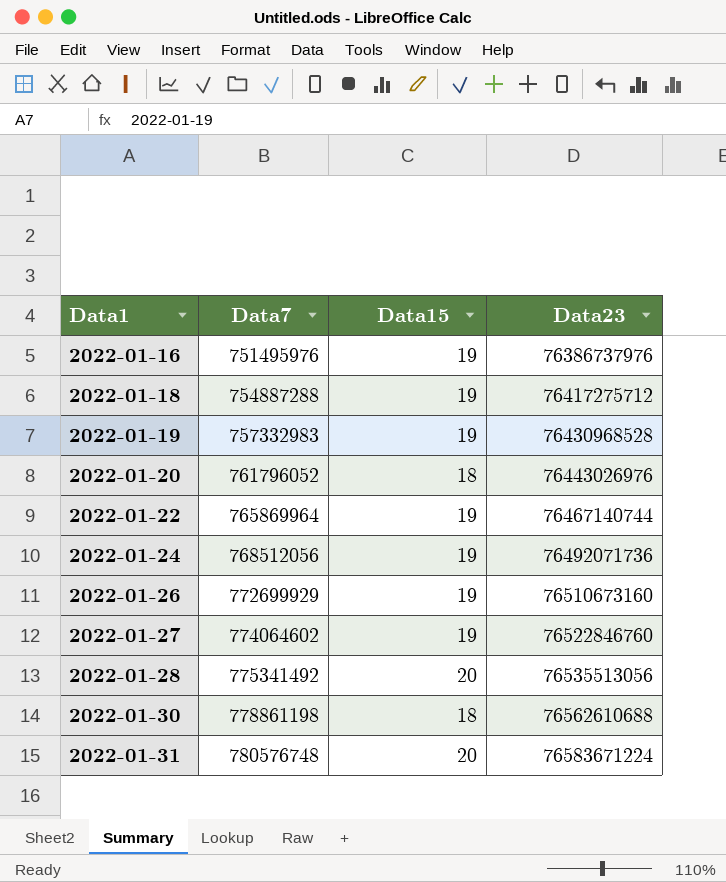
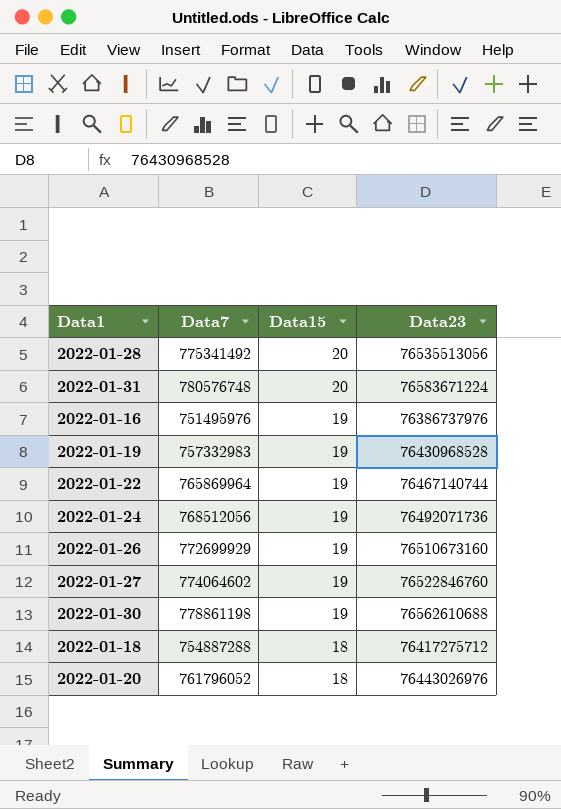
row order: Data1 ascending -> Data15 descending
2022-01-30 | Data15: 18 -> 19
2022-01-18 | Data15: 19 -> 18

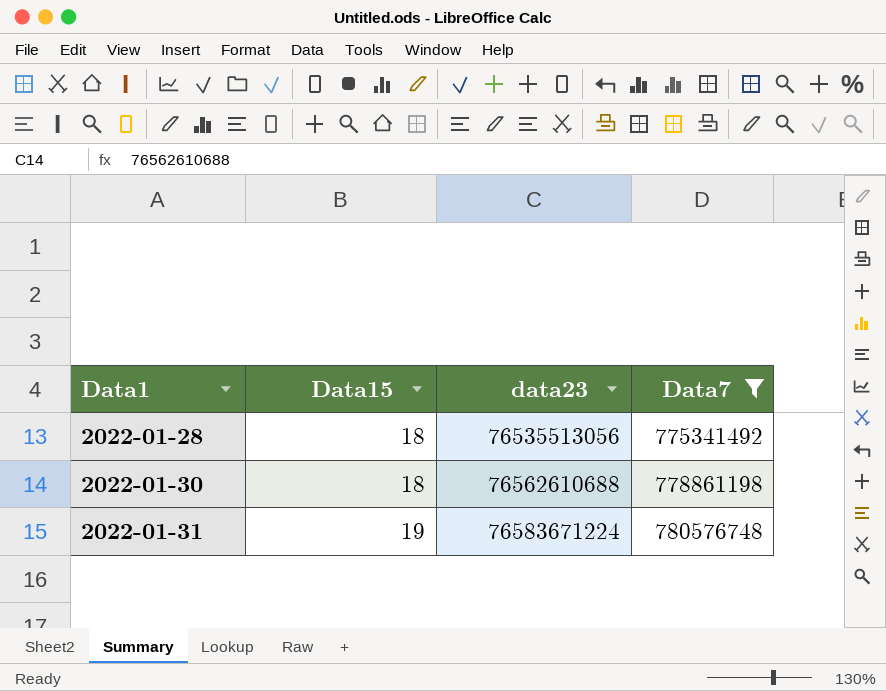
filter: none -> Data7 >= 775341492
row order: Data15 descending -> Data1 ascending
column name: Data23 -> data23
column Data7 | position: 2 -> 4
2022-01-28 | Data15: 20 -> 18
2022-01-30 | Data15: 19 -> 18
2022-01-31 | Data15: 20 -> 19

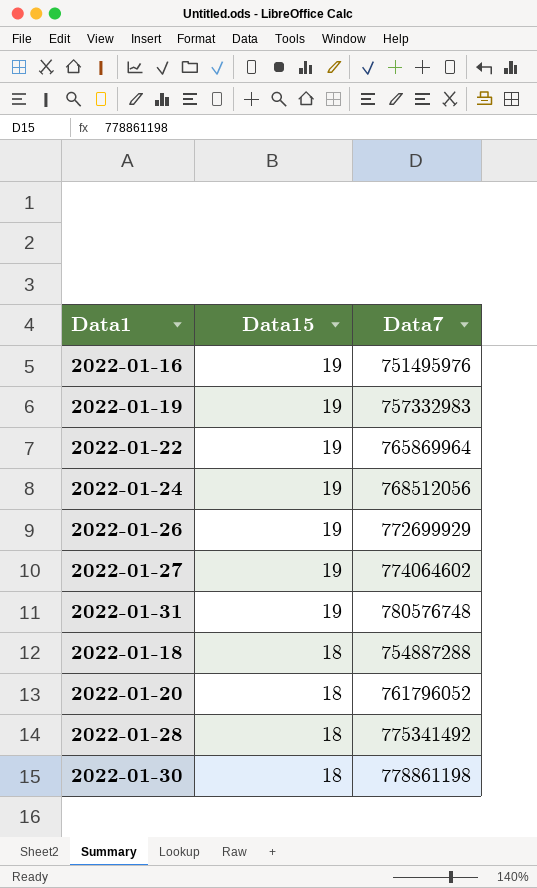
filter: Data7 >= 775341492 -> none
row order: Data1 ascending -> Data15 descending
column data23 | position: 3 -> none

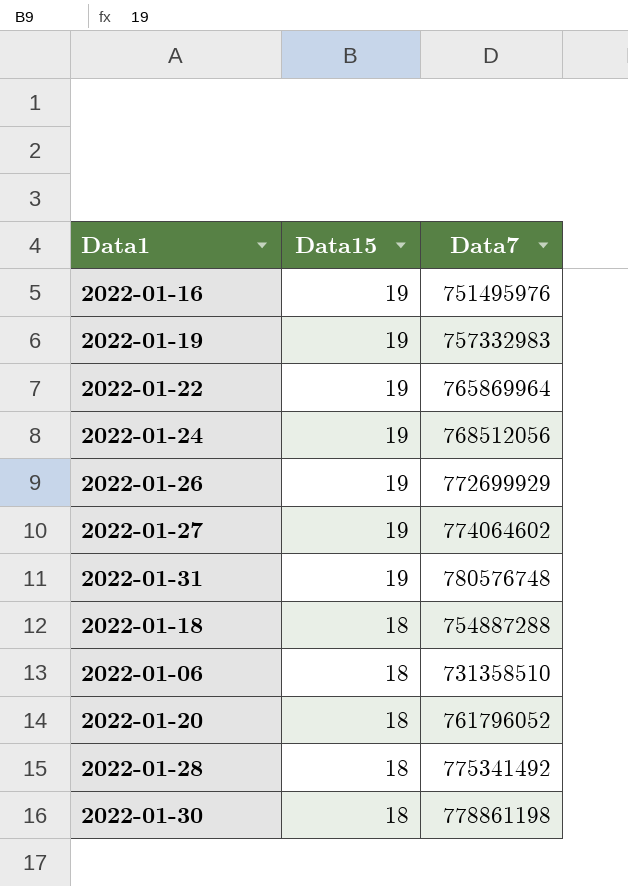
row 2022-01-06: none -> 18 | 731358510

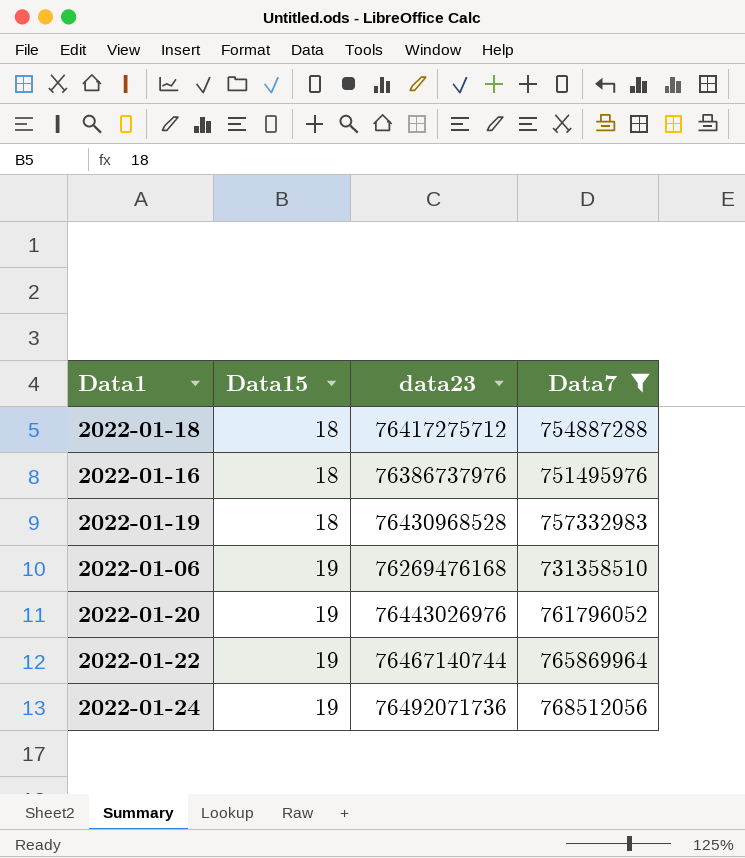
filter: none -> Data7 <= 768512056
row order: Data15 descending -> Data15 ascending
column data23 | position: none -> 3
2022-01-16 | Data15: 19 -> 18
2022-01-19 | Data15: 19 -> 18
2022-01-06 | Data15: 18 -> 19
2022-01-20 | Data15: 18 -> 19

